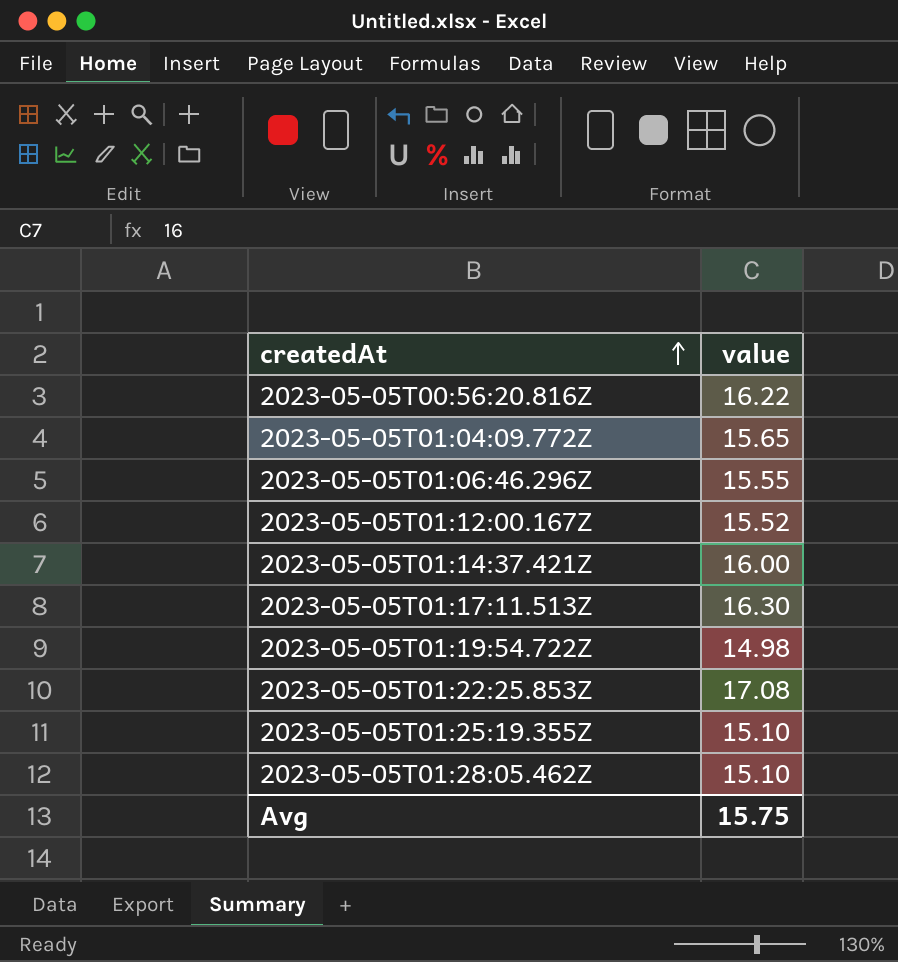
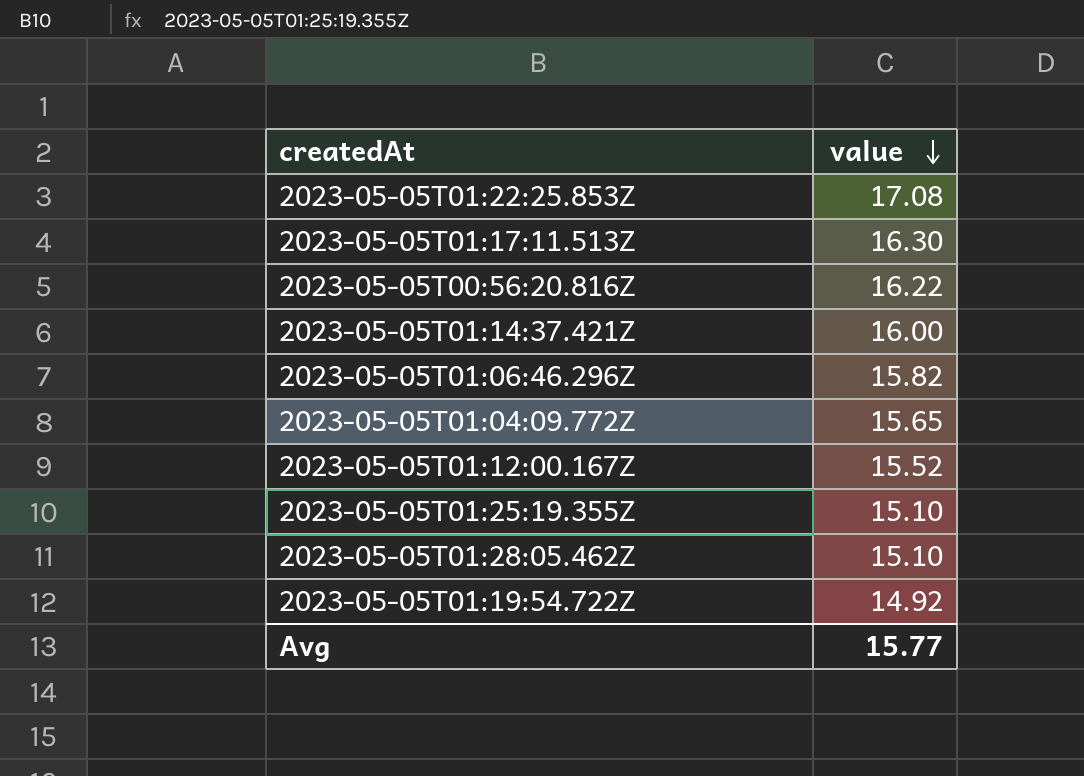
row order: createdAt ascending -> value descending
2023-05-05T01:06:46.296Z | value: 15.55 -> 15.82
2023-05-05T01:19:54.722Z | value: 14.98 -> 14.92
Avg | value: 15.75 -> 15.77

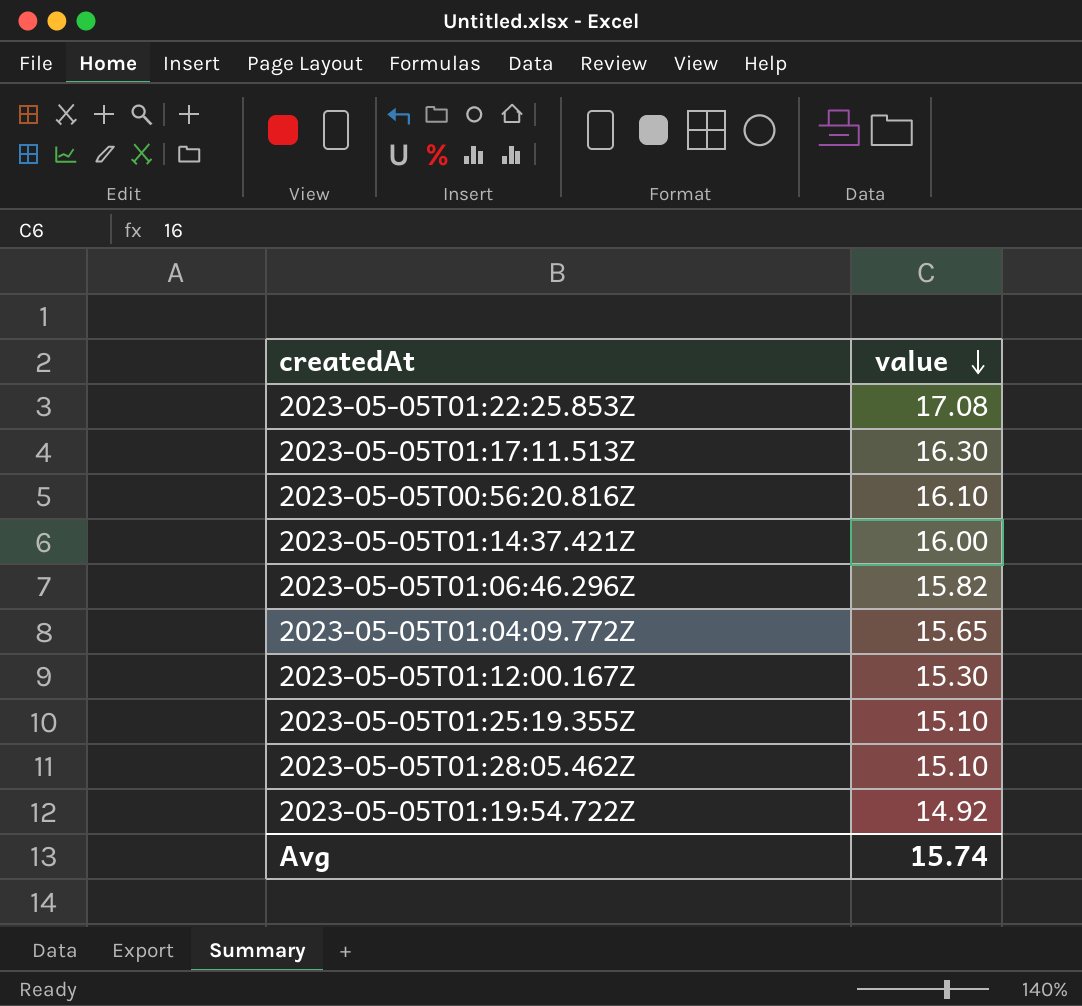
2023-05-05T00:56:20.816Z | value: 16.22 -> 16.10
2023-05-05T01:12:00.167Z | value: 15.52 -> 15.30
Avg | value: 15.77 -> 15.74

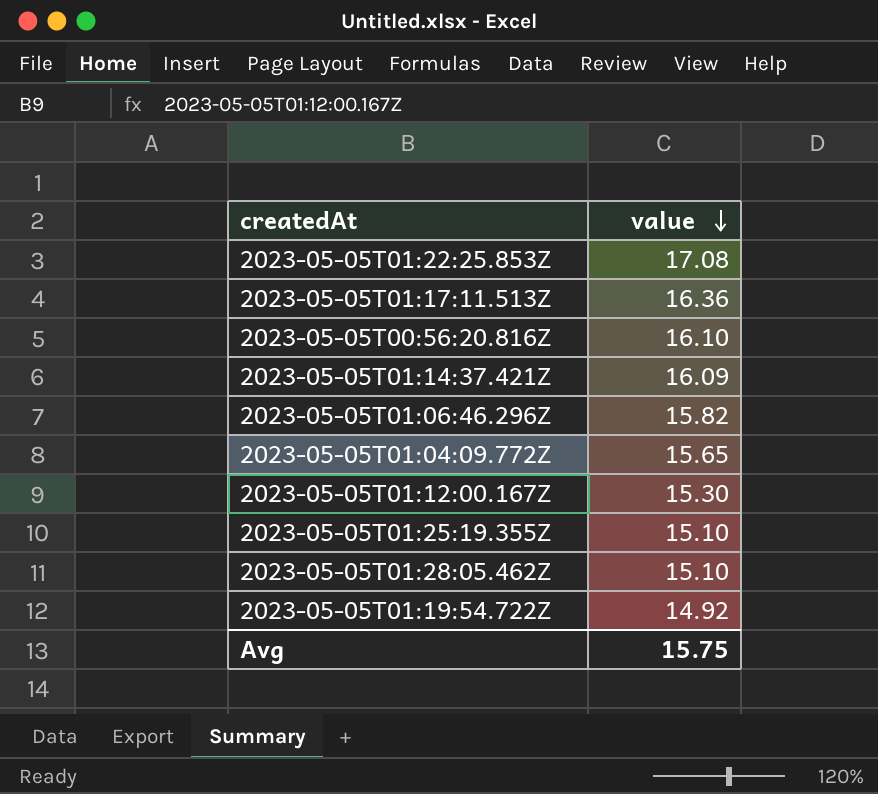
2023-05-05T01:17:11.513Z | value: 16.30 -> 16.36
2023-05-05T01:14:37.421Z | value: 16.00 -> 16.09
Avg | value: 15.74 -> 15.75

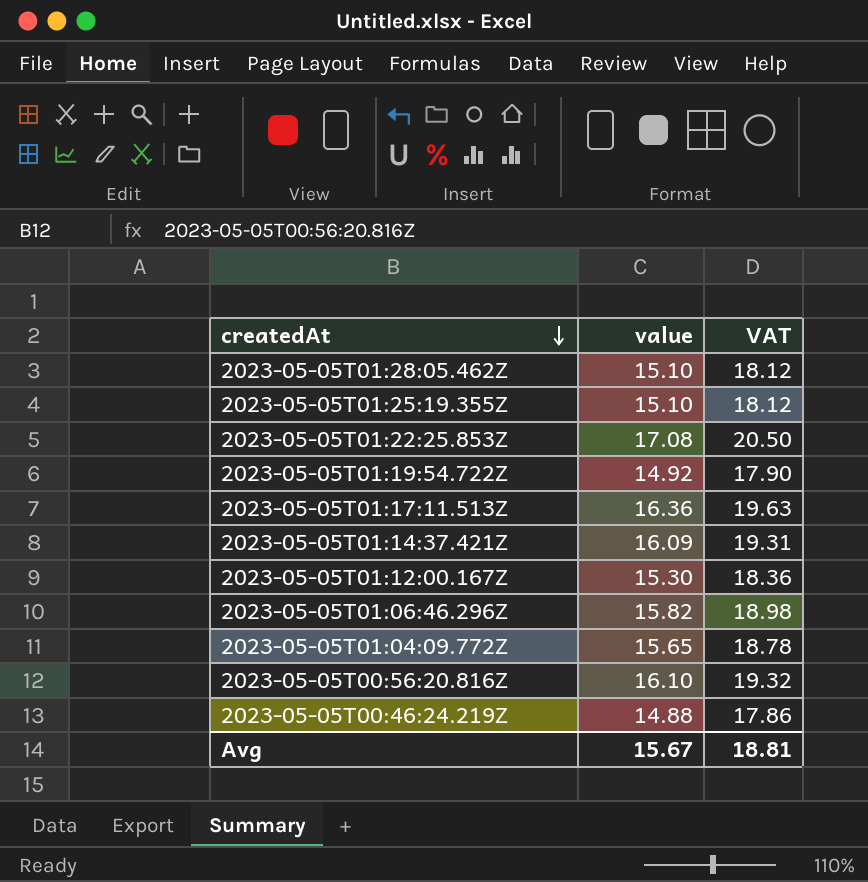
row order: value descending -> createdAt descending
column VAT | formula: none -> [value] * 1.2
row 2023-05-05T00:46:24.219Z: none -> 14.88 | 17.86
Avg | value: 15.75 -> 15.67

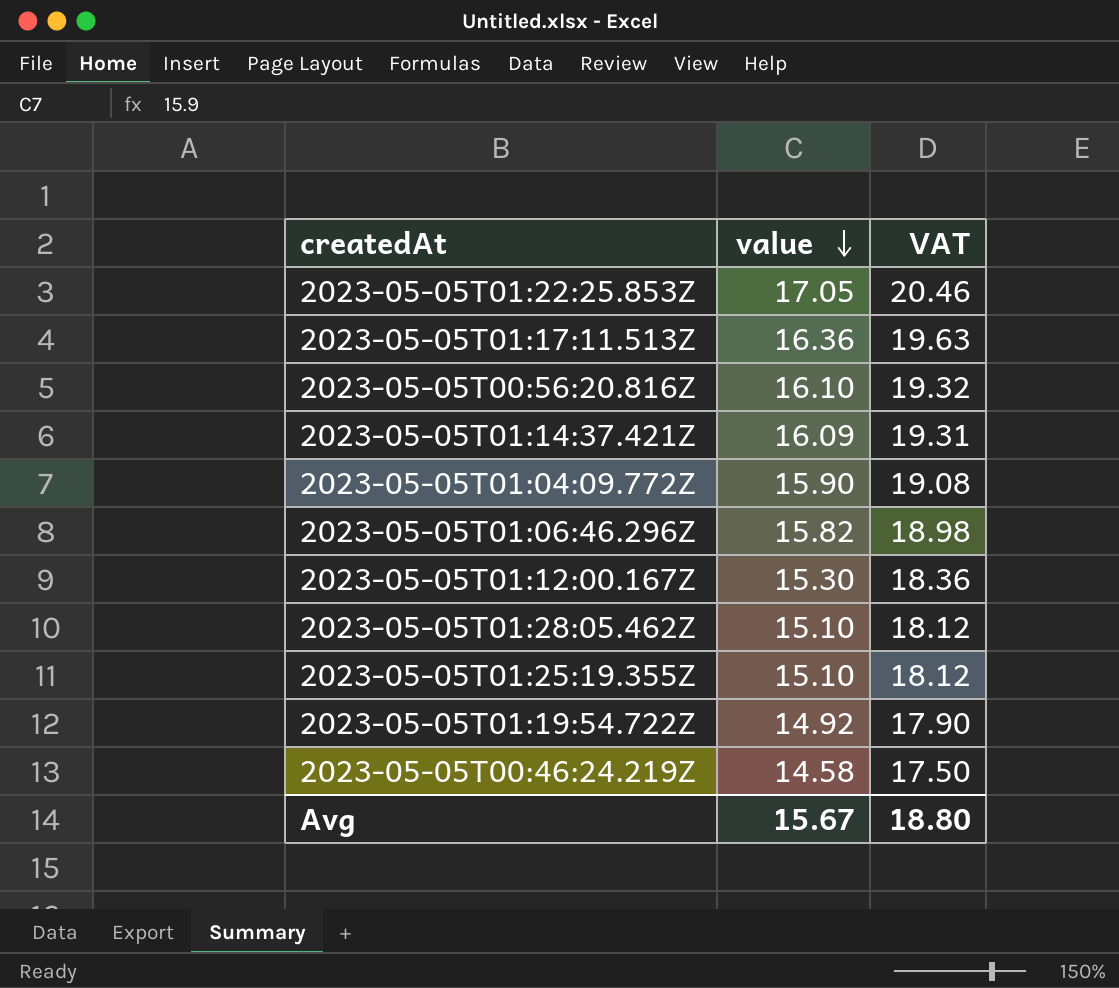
row order: createdAt descending -> value descending
2023-05-05T01:22:25.853Z | value: 17.08 -> 17.05
2023-05-05T01:22:25.853Z | VAT: 20.50 -> 20.46
2023-05-05T01:04:09.772Z | value: 15.65 -> 15.90
2023-05-05T01:04:09.772Z | VAT: 18.78 -> 19.08
2023-05-05T00:46:24.219Z | value: 14.88 -> 14.58
2023-05-05T00:46:24.219Z | VAT: 17.86 -> 17.50
Avg | VAT: 18.81 -> 18.80

